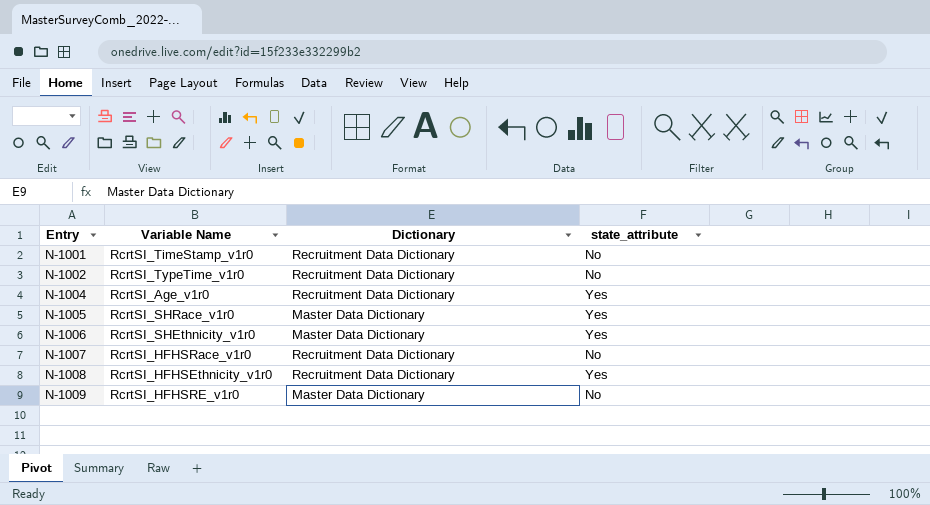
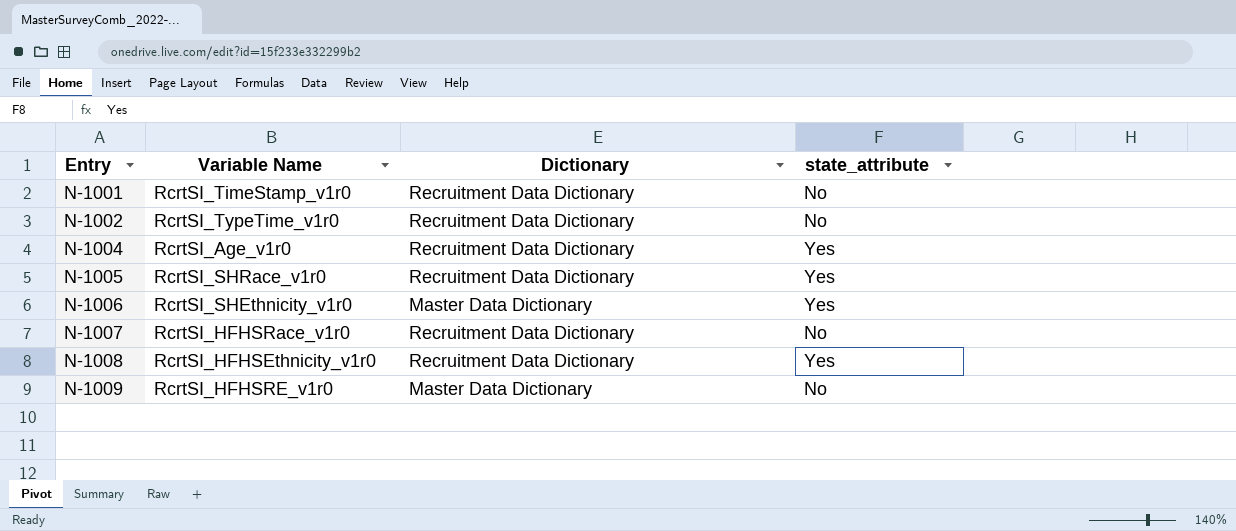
N-1005 | Dictionary: Master Data Dictionary -> Recruitment Data Dictionary

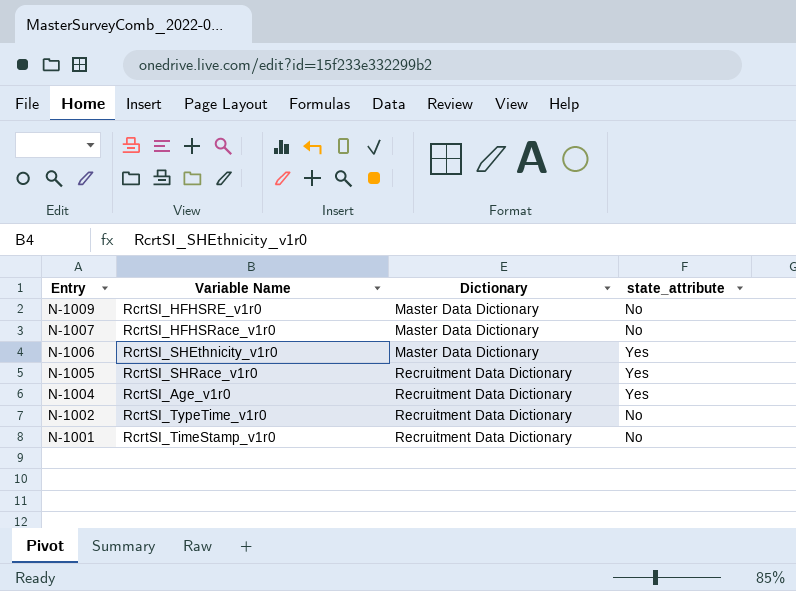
row order: Entry ascending -> Entry descending
row N-1008: RcrtSI_HFHSEthnicity_v1r0 | Recruitment Data Dictionary | Yes -> none
N-1007 | Dictionary: Recruitment Data Dictionary -> Master Data Dictionary

